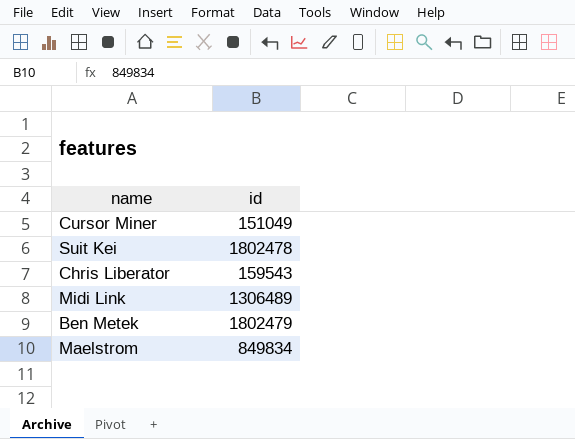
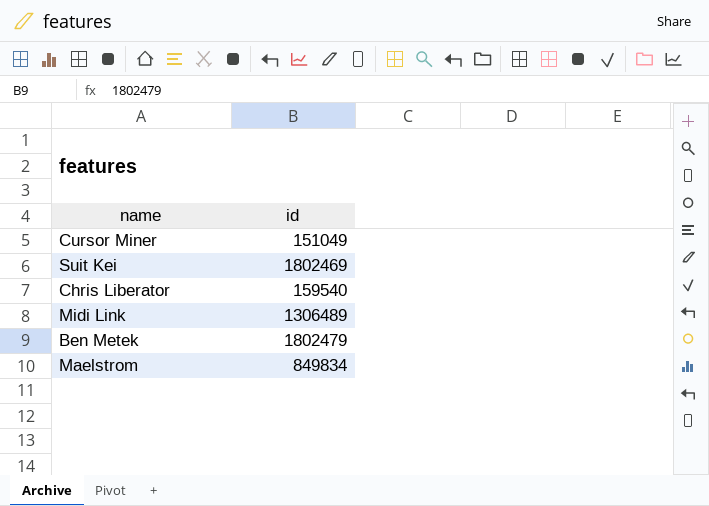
Suit Kei | id: 1802478 -> 1802469
Chris Liberator | id: 159543 -> 159540

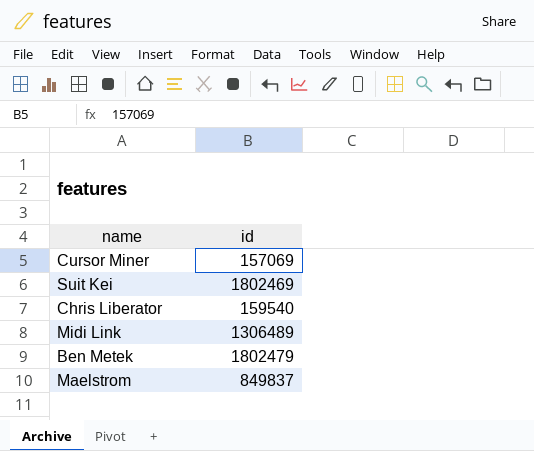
Cursor Miner | id: 151049 -> 157069
Maelstrom | id: 849834 -> 849837

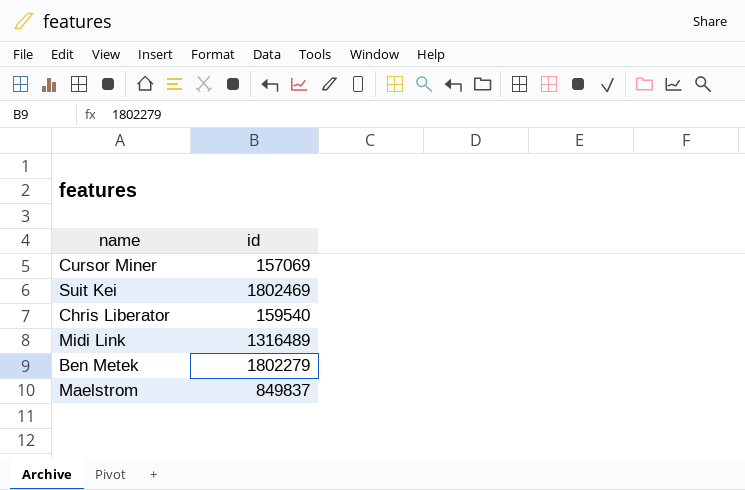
Midi Link | id: 1306489 -> 1316489
Ben Metek | id: 1802479 -> 1802279

